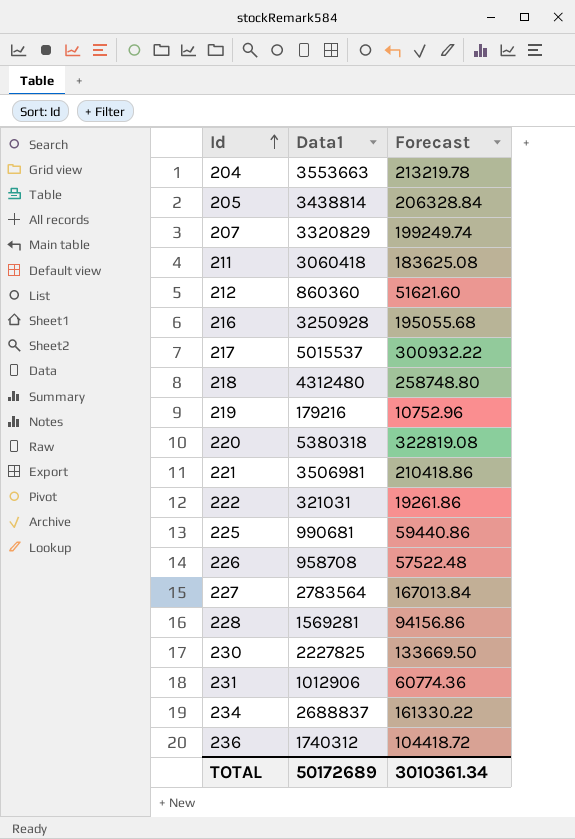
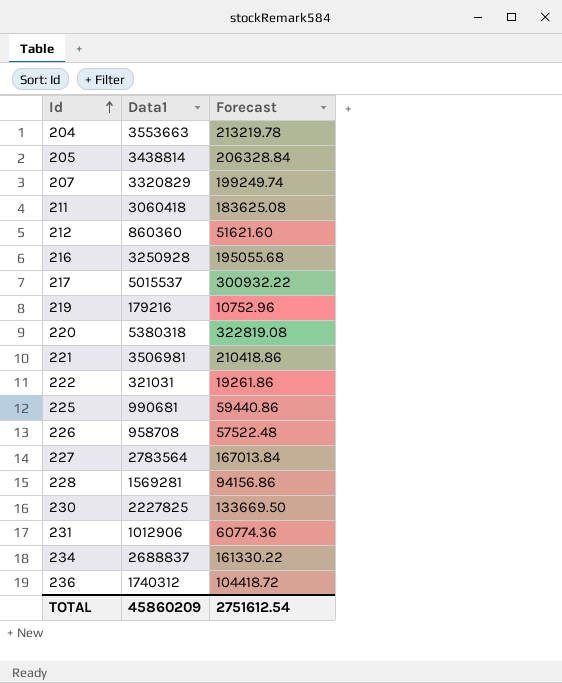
row 218: 4312480 | 258748.80 -> none
TOTAL | Data1: 50172689 -> 45860209
TOTAL | Forecast: 3010361.34 -> 2751612.54

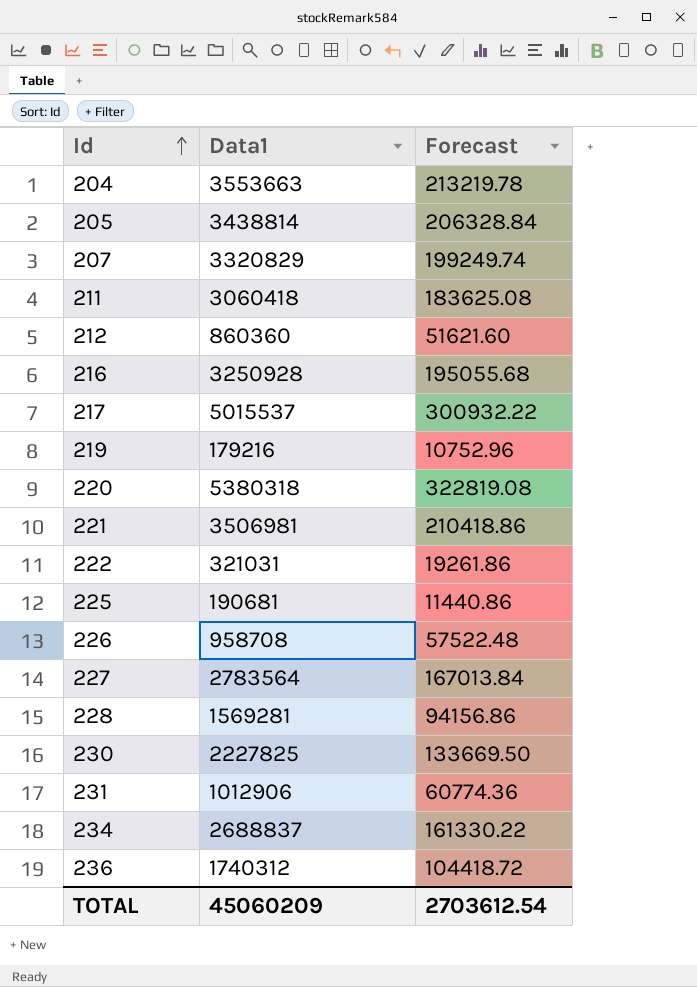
225 | Data1: 990681 -> 190681
225 | Forecast: 59440.86 -> 11440.86
TOTAL | Data1: 45860209 -> 45060209
TOTAL | Forecast: 2751612.54 -> 2703612.54

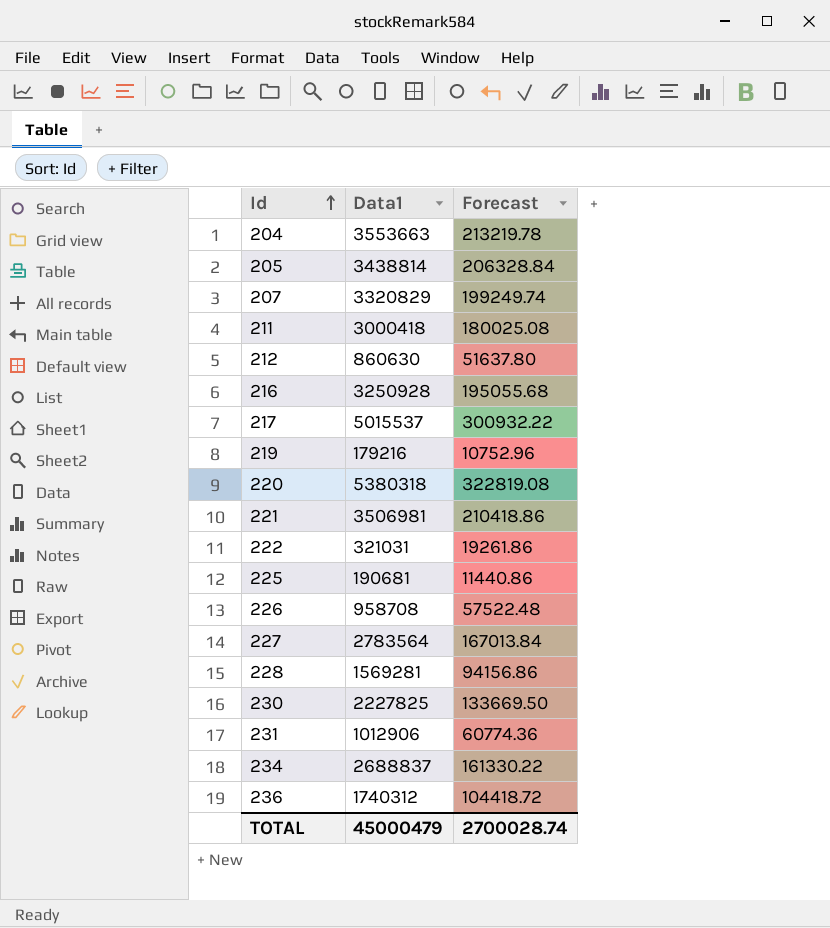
211 | Data1: 3060418 -> 3000418
211 | Forecast: 183625.08 -> 180025.08
212 | Data1: 860360 -> 860630
212 | Forecast: 51621.60 -> 51637.80
TOTAL | Data1: 45060209 -> 45000479
TOTAL | Forecast: 2703612.54 -> 2700028.74

